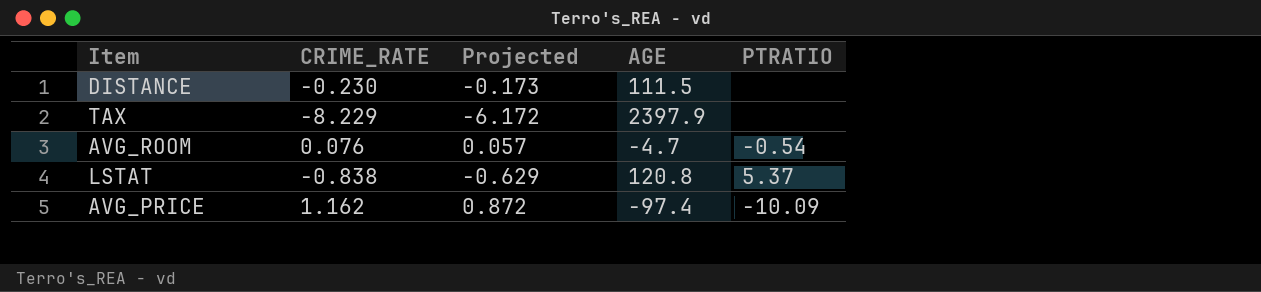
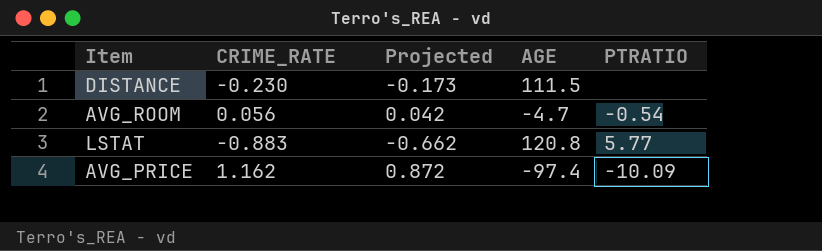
row TAX: -8.229 | -6.172 | 2397.9 | none -> none
AVG_ROOM | CRIME_RATE: 0.076 -> 0.056
AVG_ROOM | Projected: 0.057 -> 0.042
LSTAT | CRIME_RATE: -0.838 -> -0.883
LSTAT | Projected: -0.629 -> -0.662
LSTAT | PTRATIO: 5.37 -> 5.77

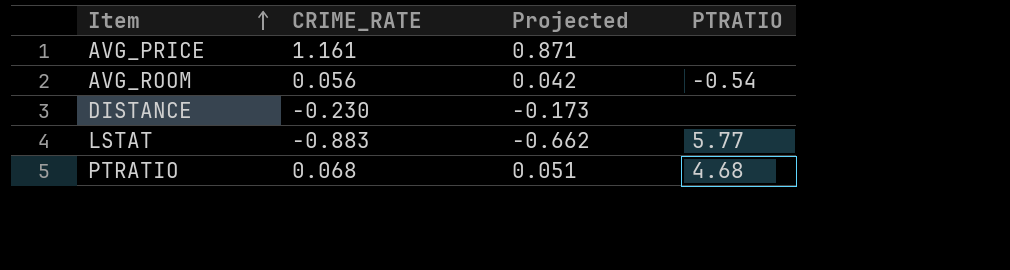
row order: none -> Item ascending
column AGE | position: 4 -> none
AVG_PRICE | CRIME_RATE: 1.162 -> 1.161
AVG_PRICE | Projected: 0.872 -> 0.871
AVG_PRICE | PTRATIO: -10.09 -> none
row PTRATIO: none -> 0.068 | 0.051 | 4.68

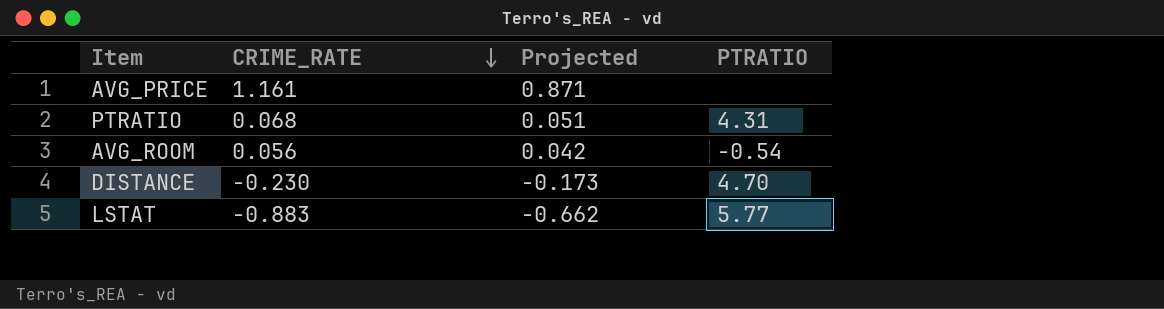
row order: Item ascending -> CRIME_RATE descending
PTRATIO | PTRATIO: 4.68 -> 4.31
DISTANCE | PTRATIO: none -> 4.70

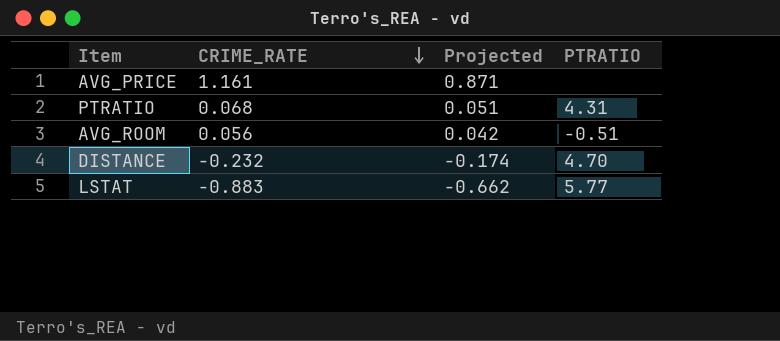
AVG_ROOM | PTRATIO: -0.54 -> -0.51
DISTANCE | CRIME_RATE: -0.230 -> -0.232
DISTANCE | Projected: -0.173 -> -0.174

